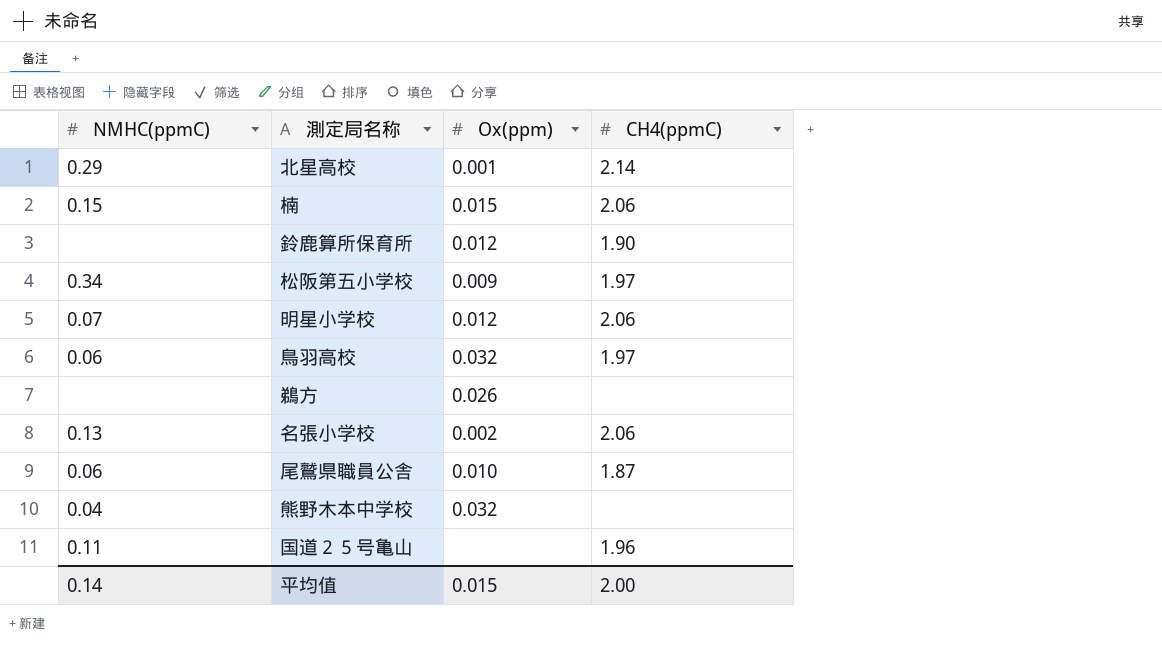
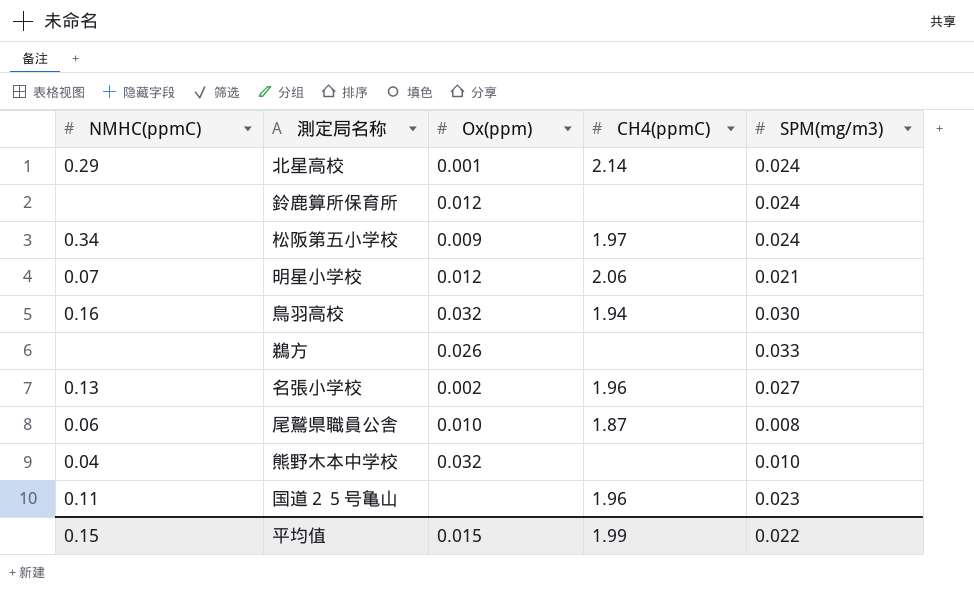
column SPM(mg/m3) | position: none -> 5
row 楠: 0.15 | 0.015 | 2.06 -> none
鈴鹿算所保育所 | CH4(ppmC): 1.90 -> none
鳥羽高校 | NMHC(ppmC): 0.06 -> 0.16
鳥羽高校 | CH4(ppmC): 1.97 -> 1.94
名張小学校 | CH4(ppmC): 2.06 -> 1.96
平均值 | NMHC(ppmC): 0.14 -> 0.15
平均值 | CH4(ppmC): 2.00 -> 1.99

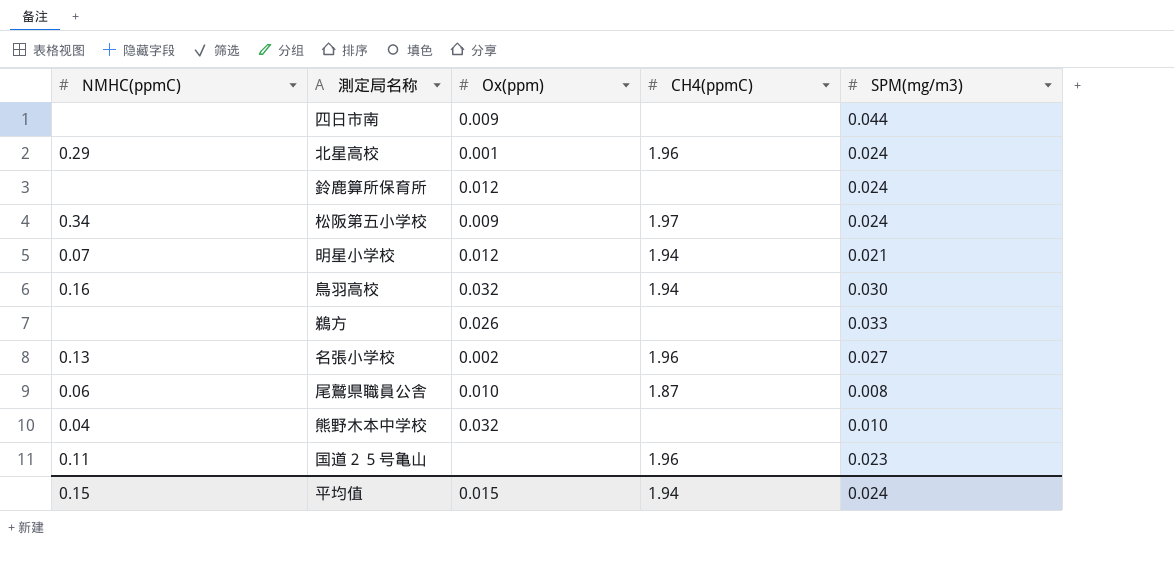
row 四日市南: none -> none | 0.009 | none | 0.044
北星高校 | CH4(ppmC): 2.14 -> 1.96
明星小学校 | CH4(ppmC): 2.06 -> 1.94
平均值 | CH4(ppmC): 1.99 -> 1.94
平均值 | SPM(mg/m3): 0.022 -> 0.024

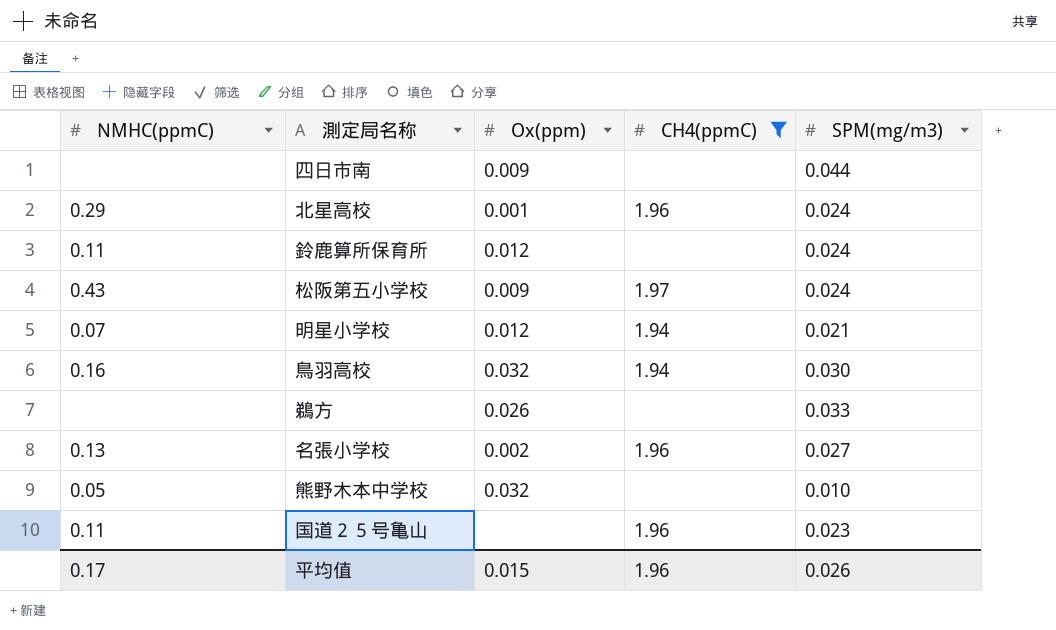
filter: none -> CH4(ppmC) != 1.87
鈴鹿算所保育所 | NMHC(ppmC): none -> 0.11
松阪第五小学校 | NMHC(ppmC): 0.34 -> 0.43
熊野木本中学校 | NMHC(ppmC): 0.04 -> 0.05
平均值 | NMHC(ppmC): 0.15 -> 0.17
平均值 | CH4(ppmC): 1.94 -> 1.96
平均值 | SPM(mg/m3): 0.024 -> 0.026

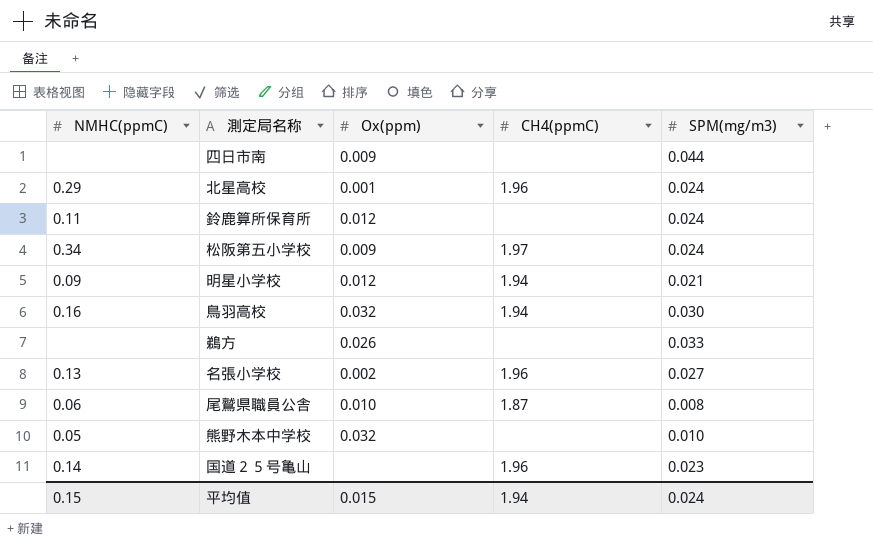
filter: CH4(ppmC) != 1.87 -> none
松阪第五小学校 | NMHC(ppmC): 0.43 -> 0.34
明星小学校 | NMHC(ppmC): 0.07 -> 0.09
国道２５号亀山 | NMHC(ppmC): 0.11 -> 0.14
平均值 | NMHC(ppmC): 0.17 -> 0.15
平均值 | CH4(ppmC): 1.96 -> 1.94
平均值 | SPM(mg/m3): 0.026 -> 0.024

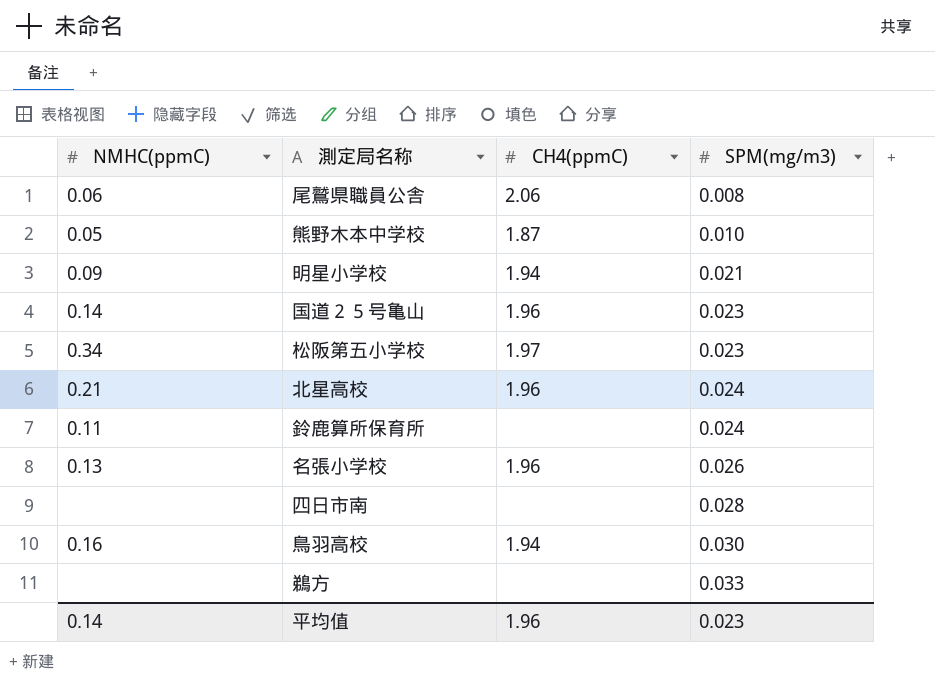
row order: none -> SPM(mg/m3) ascending
column Ox(ppm) | position: 3 -> none
尾鷲県職員公舎 | CH4(ppmC): 1.87 -> 2.06
熊野木本中学校 | CH4(ppmC): none -> 1.87
松阪第五小学校 | SPM(mg/m3): 0.024 -> 0.023
北星高校 | NMHC(ppmC): 0.29 -> 0.21
名張小学校 | SPM(mg/m3): 0.027 -> 0.026
四日市南 | SPM(mg/m3): 0.044 -> 0.028
平均值 | NMHC(ppmC): 0.15 -> 0.14
平均值 | CH4(ppmC): 1.94 -> 1.96
平均值 | SPM(mg/m3): 0.024 -> 0.023

